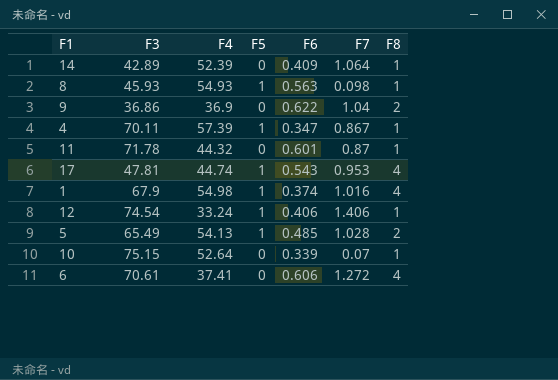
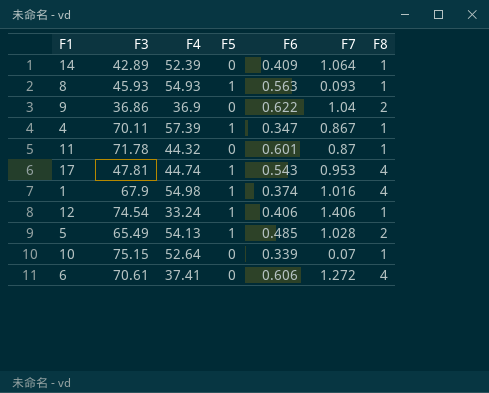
8 | F7: 0.098 -> 0.093

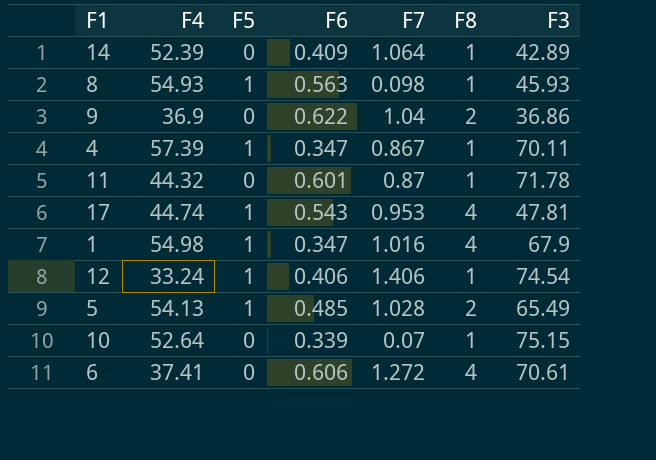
column F3 | position: 2 -> 7
8 | F7: 0.093 -> 0.098
1 | F6: 0.374 -> 0.347

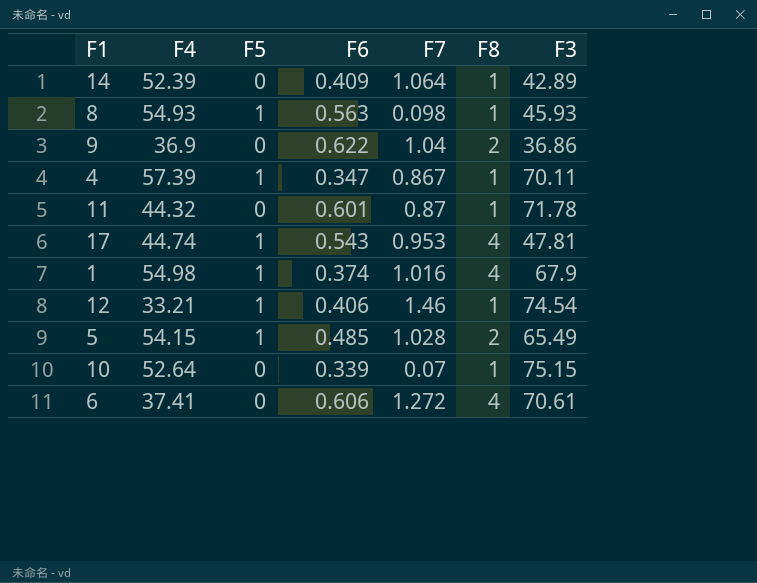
1 | F6: 0.347 -> 0.374
12 | F4: 33.24 -> 33.21
12 | F7: 1.406 -> 1.46
5 | F4: 54.13 -> 54.15

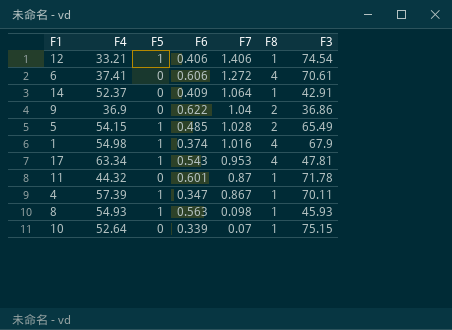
row order: none -> F7 descending
12 | F7: 1.46 -> 1.406
14 | F4: 52.39 -> 52.37
14 | F3: 42.89 -> 42.91
17 | F4: 44.74 -> 63.34

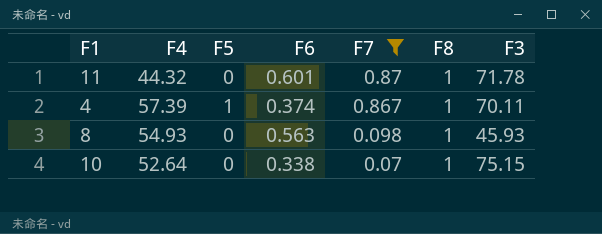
filter: none -> F7 <= 0.87
4 | F6: 0.347 -> 0.374
8 | F5: 1 -> 0
10 | F6: 0.339 -> 0.338

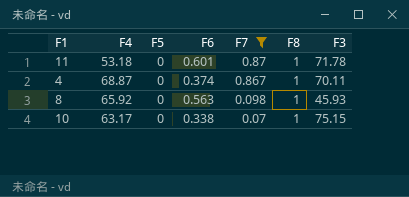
11 | F4: 44.32 -> 53.18
4 | F4: 57.39 -> 68.87
4 | F5: 1 -> 0
8 | F4: 54.93 -> 65.92
10 | F4: 52.64 -> 63.17

